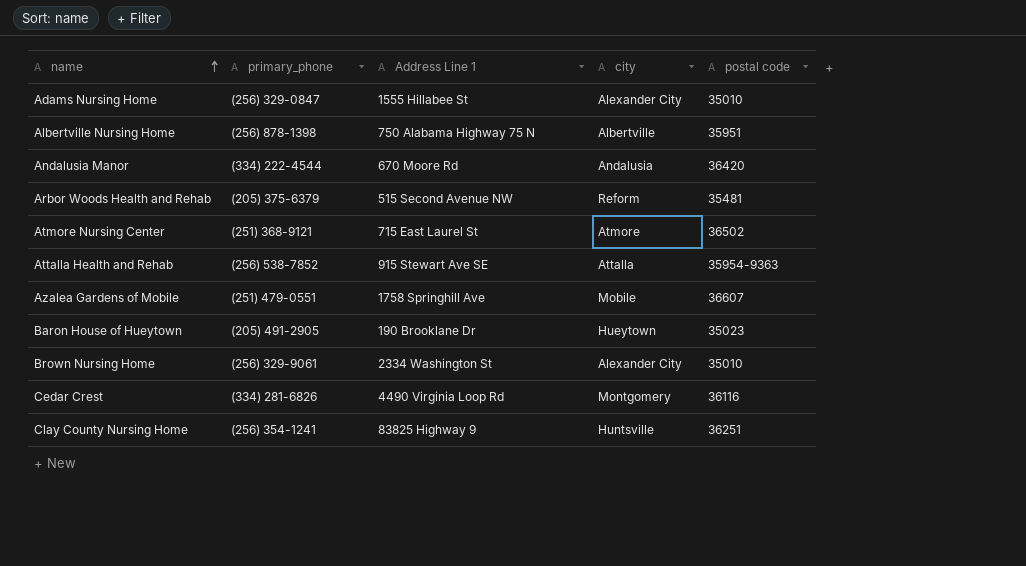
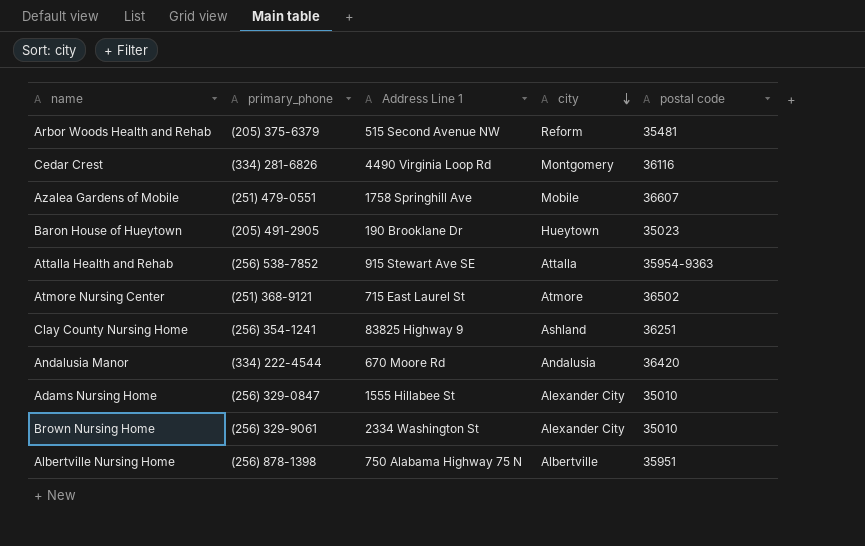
row order: name ascending -> city descending
Clay County Nursing Home | city: Huntsville -> Ashland

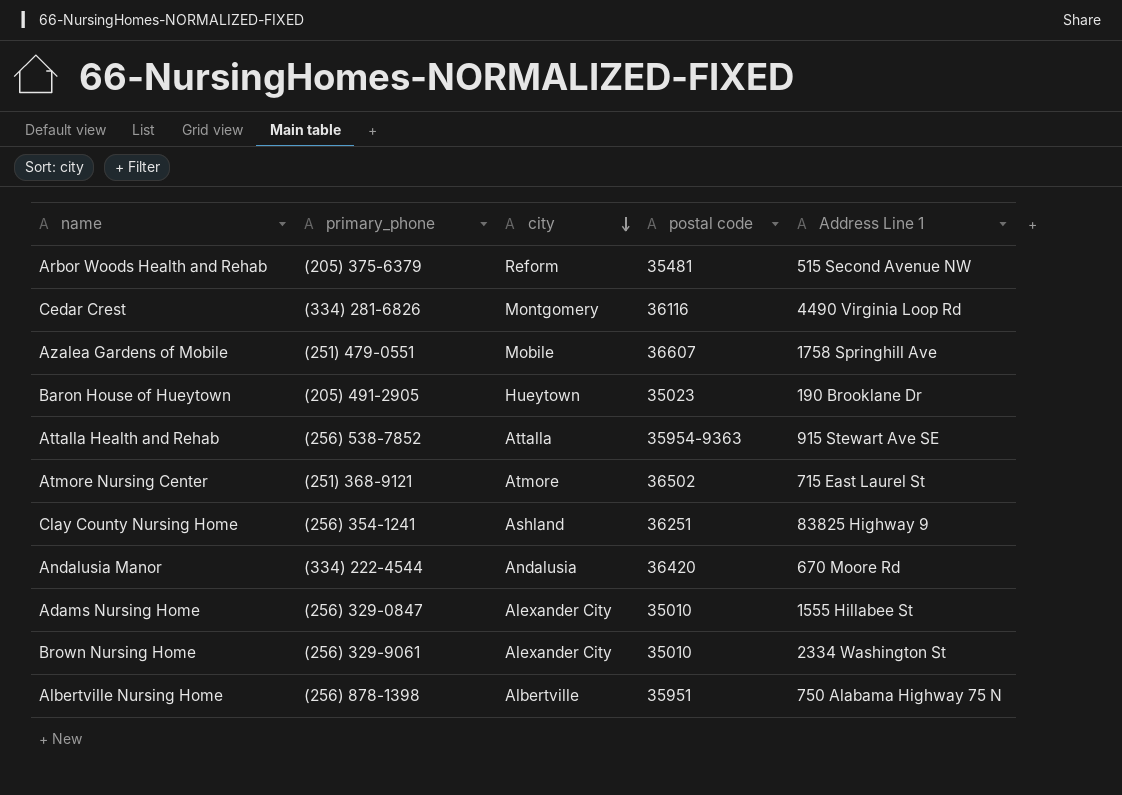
column Address Line 1 | position: 3 -> 5

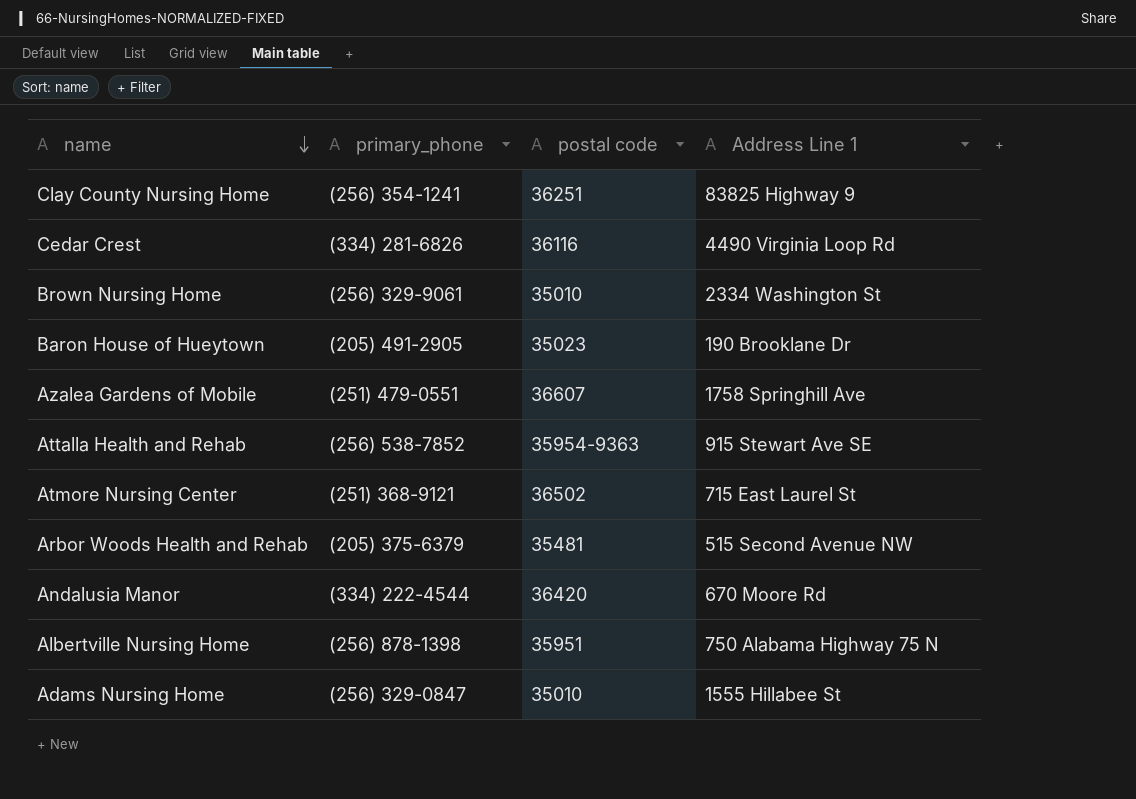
row order: city descending -> name descending
column city | position: 3 -> none

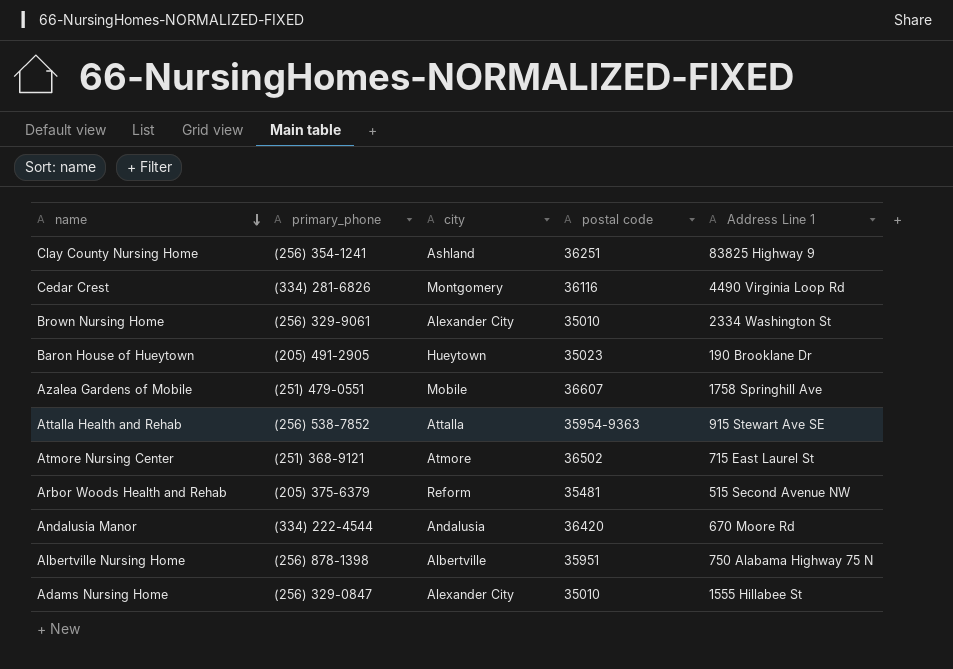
column city | position: none -> 3

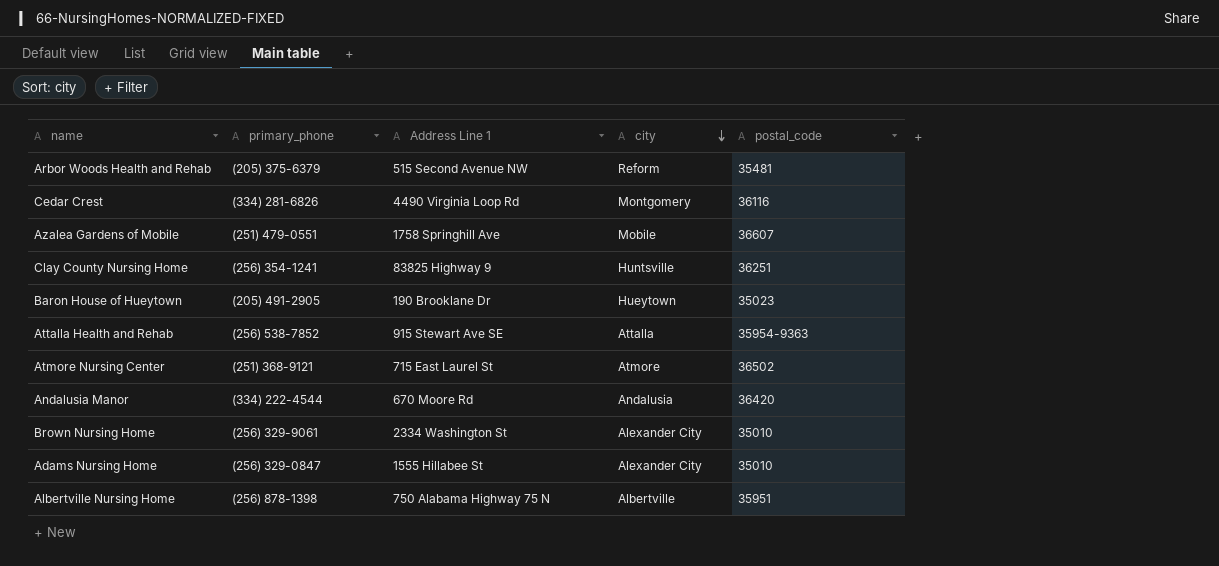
row order: name descending -> city descending
column Address Line 1 | position: 5 -> 3
column name: postal code -> postal_code
Clay County Nursing Home | city: Ashland -> Huntsville

